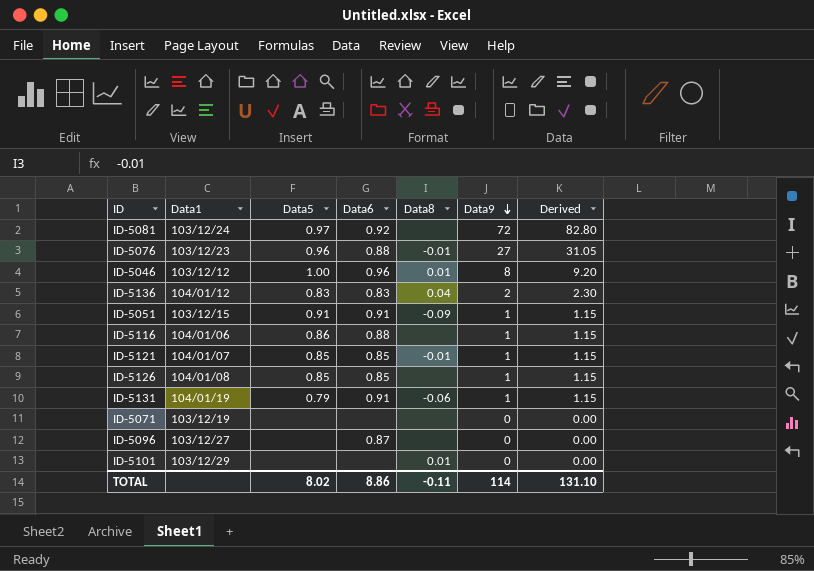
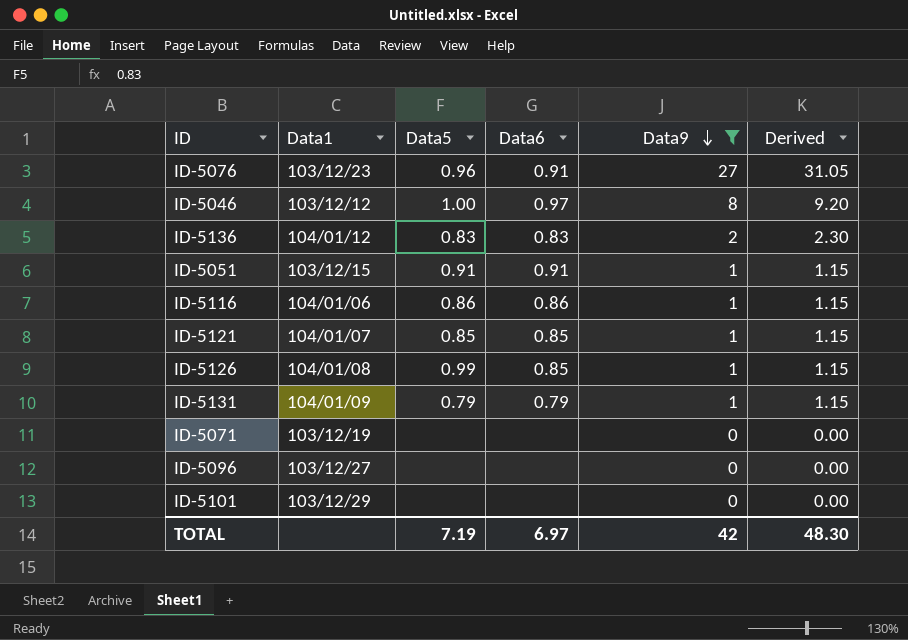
filter: none -> Data9 != 72
column Data8 | position: 5 -> none
ID-5076 | Data6: 0.88 -> 0.91
ID-5046 | Data6: 0.96 -> 0.97
ID-5116 | Data6: 0.88 -> 0.86
ID-5126 | Data5: 0.85 -> 0.99
ID-5131 | Data1: 104/01/19 -> 104/01/09
ID-5131 | Data6: 0.91 -> 0.79
ID-5096 | Data6: 0.87 -> none
TOTAL | Data5: 8.02 -> 7.19
TOTAL | Data6: 8.86 -> 6.97
TOTAL | Data9: 114 -> 42
TOTAL | Derived: 131.10 -> 48.30

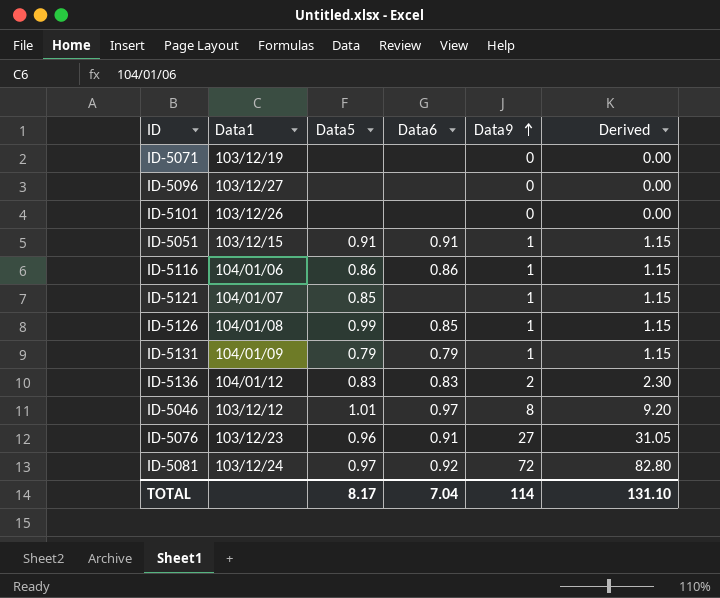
filter: Data9 != 72 -> none
row order: Data9 descending -> Data9 ascending
ID-5101 | Data1: 103/12/29 -> 103/12/26
ID-5121 | Data6: 0.85 -> none
ID-5046 | Data5: 1.00 -> 1.01
TOTAL | Data5: 7.19 -> 8.17
TOTAL | Data6: 6.97 -> 7.04
TOTAL | Data9: 42 -> 114
TOTAL | Derived: 48.30 -> 131.10

